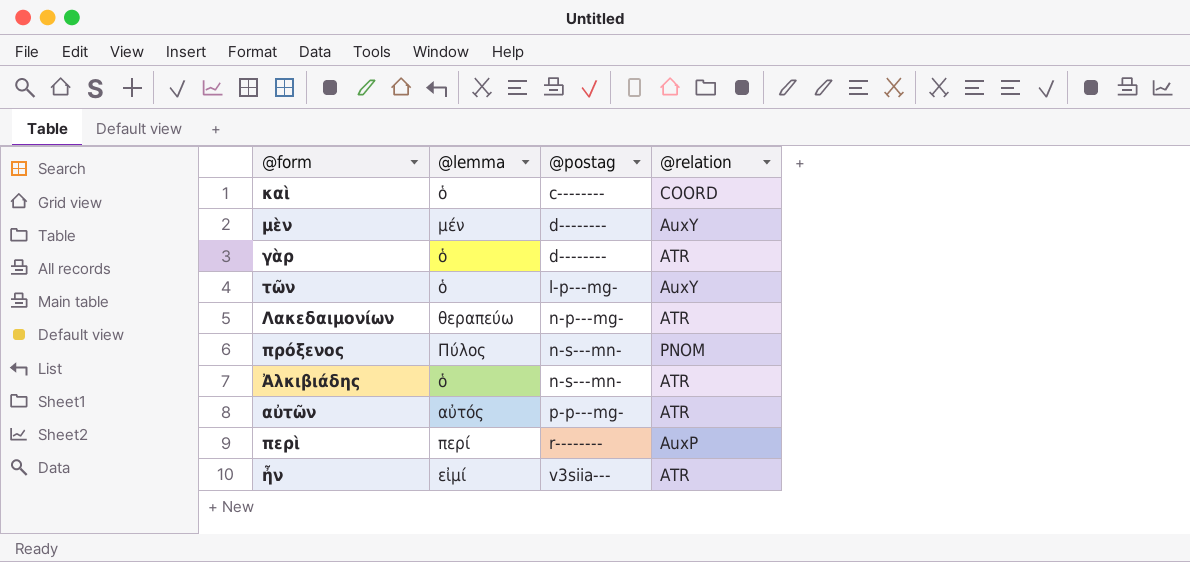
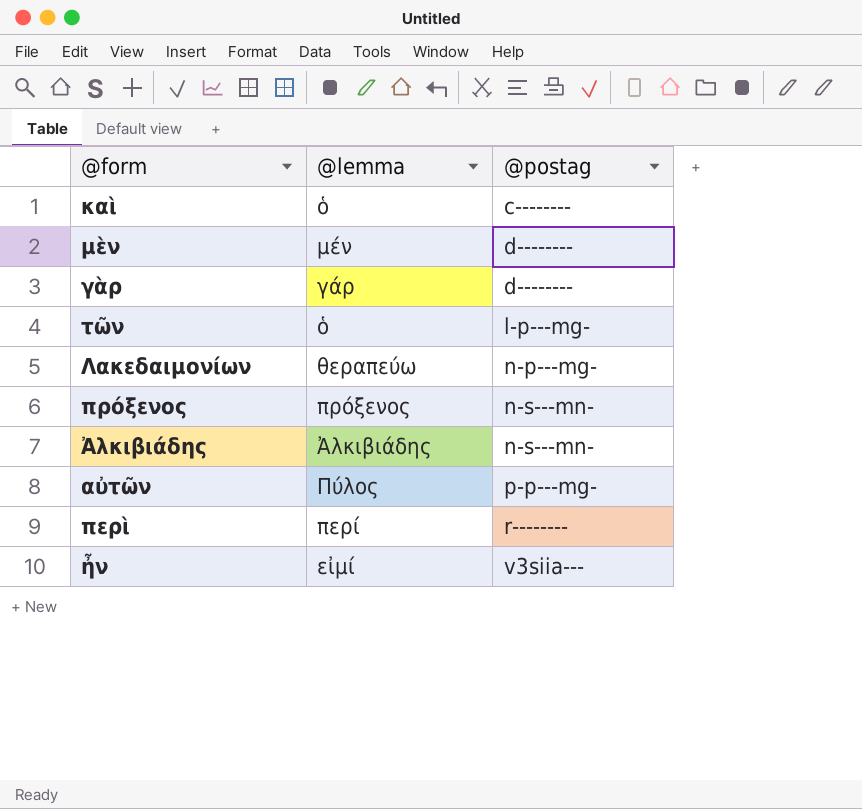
column @relation | position: 4 -> none
γὰρ | @lemma: ὁ -> γάρ
πρόξενος | @lemma: Πύλος -> πρόξενος
Ἀλκιβιάδης | @lemma: ὁ -> Ἀλκιβιάδης
αὐτῶν | @lemma: αὐτός -> Πύλος

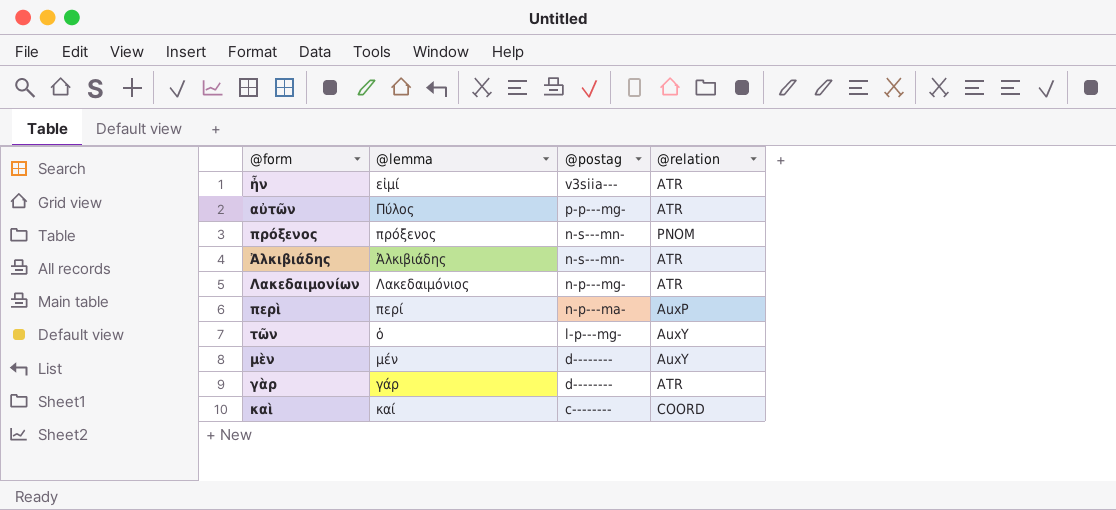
row order: @postag ascending -> @postag descending
column @relation | position: none -> 4
Λακεδαιμονίων | @lemma: θεραπεύω -> Λακεδαιμόνιος
περὶ | @postag: r-------- -> n-p---ma-
καὶ | @lemma: ὁ -> καί

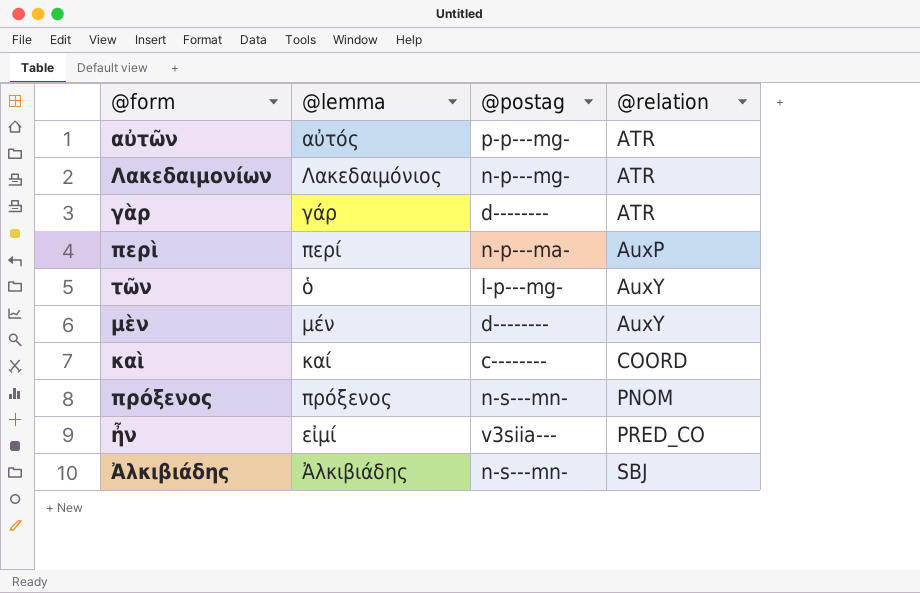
row order: @postag descending -> @relation ascending
αὐτῶν | @lemma: Πύλος -> αὐτός
ἦν | @relation: ATR -> PRED_CO
Ἀλκιβιάδης | @relation: ATR -> SBJ

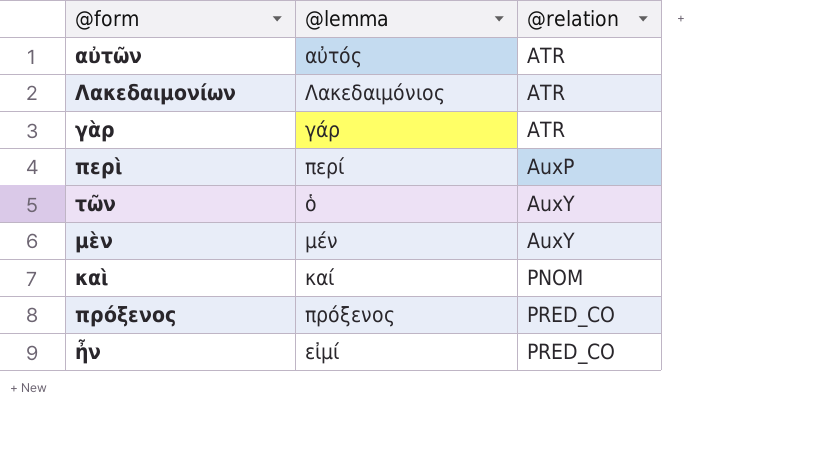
column @postag | position: 3 -> none
row Ἀλκιβιάδης: Ἀλκιβιάδης | n-s---mn- | SBJ -> none
καὶ | @relation: COORD -> PNOM
πρόξενος | @relation: PNOM -> PRED_CO

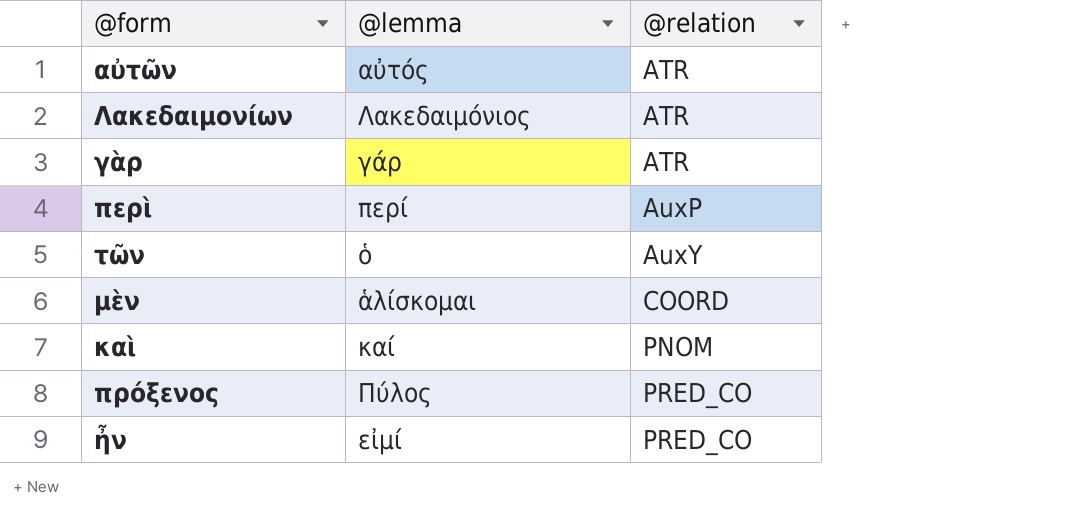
μὲν | @lemma: μέν -> ἁλίσκομαι
μὲν | @relation: AuxY -> COORD
πρόξενος | @lemma: πρόξενος -> Πύλος

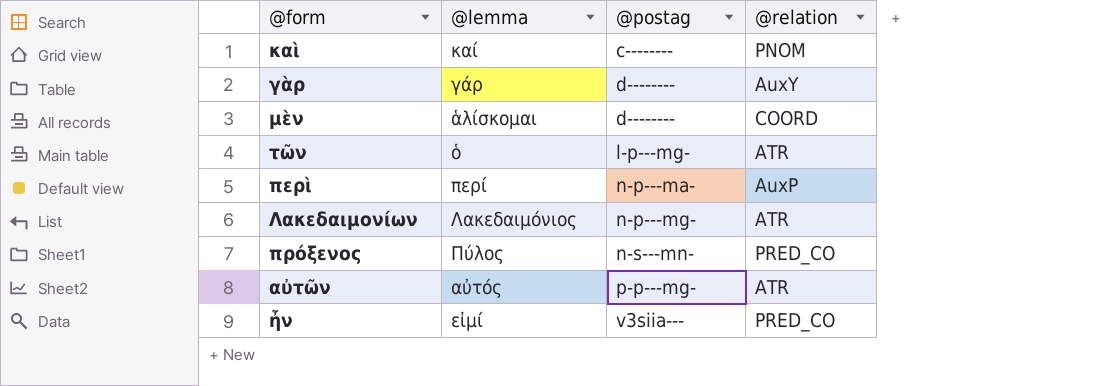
row order: @relation ascending -> @postag ascending
column @postag | position: none -> 3
γὰρ | @relation: ATR -> AuxY
τῶν | @relation: AuxY -> ATR

